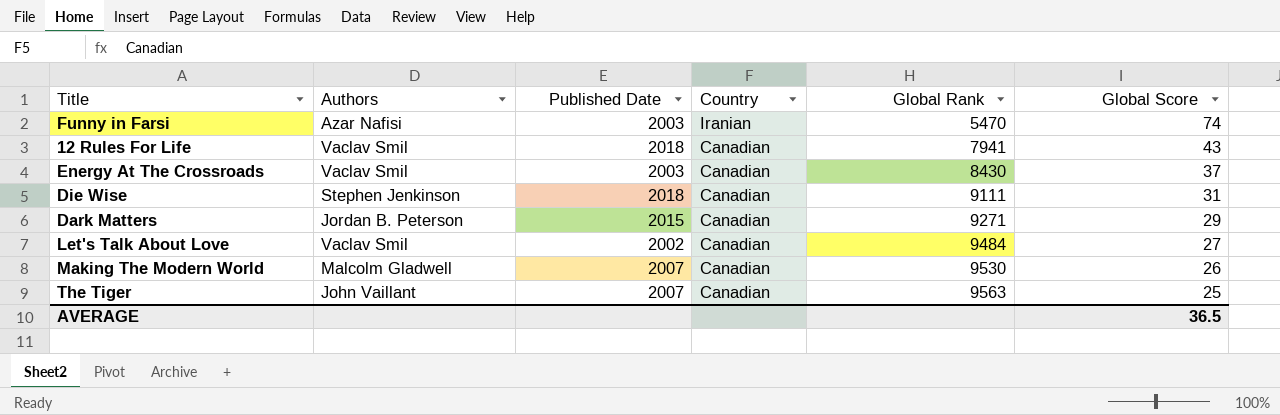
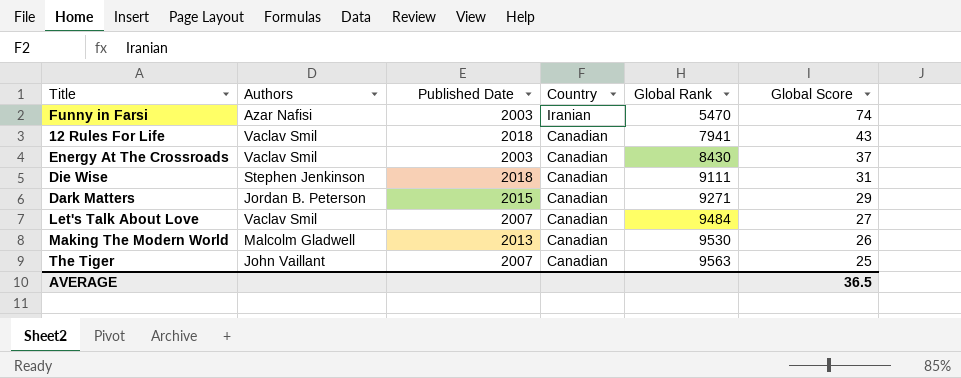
Let's Talk About Love | Published Date: 2002 -> 2007
Making The Modern World | Published Date: 2007 -> 2013

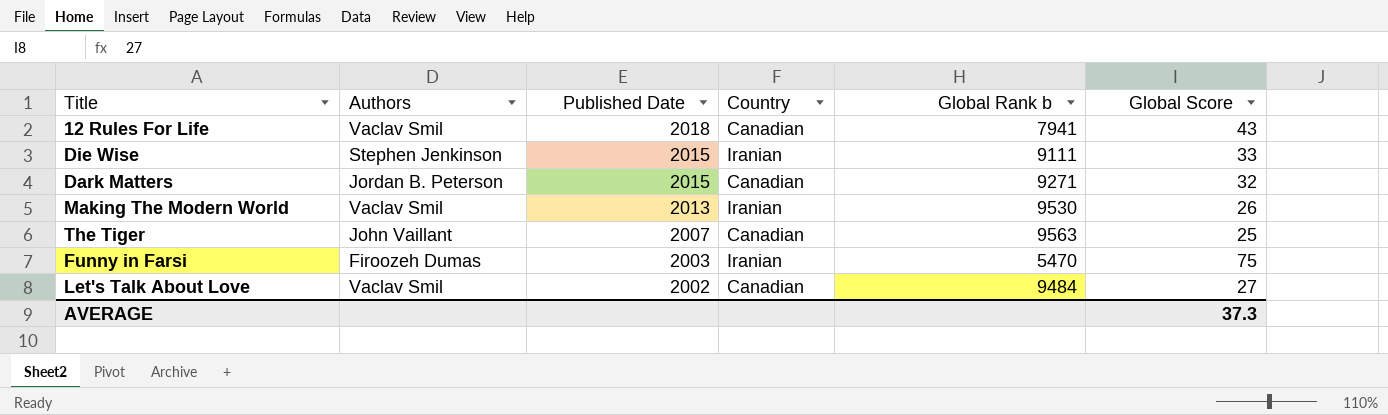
row order: Country descending -> Published Date descending
column name: Global Rank -> Global Rank b
row Energy At The Crossroads: Vaclav Smil | 2003 | Canadian | 8430 | 37 -> none
Die Wise | Published Date: 2018 -> 2015
Die Wise | Country: Canadian -> Iranian
Die Wise | Global Score: 31 -> 33
Dark Matters | Global Score: 29 -> 32
Making The Modern World | Authors: Malcolm Gladwell -> Vaclav Smil
Making The Modern World | Country: Canadian -> Iranian
Funny in Farsi | Authors: Azar Nafisi -> Firoozeh Dumas
Funny in Farsi | Global Score: 74 -> 75
Let's Talk About Love | Published Date: 2007 -> 2002
AVERAGE | Global Score: 36.5 -> 37.3

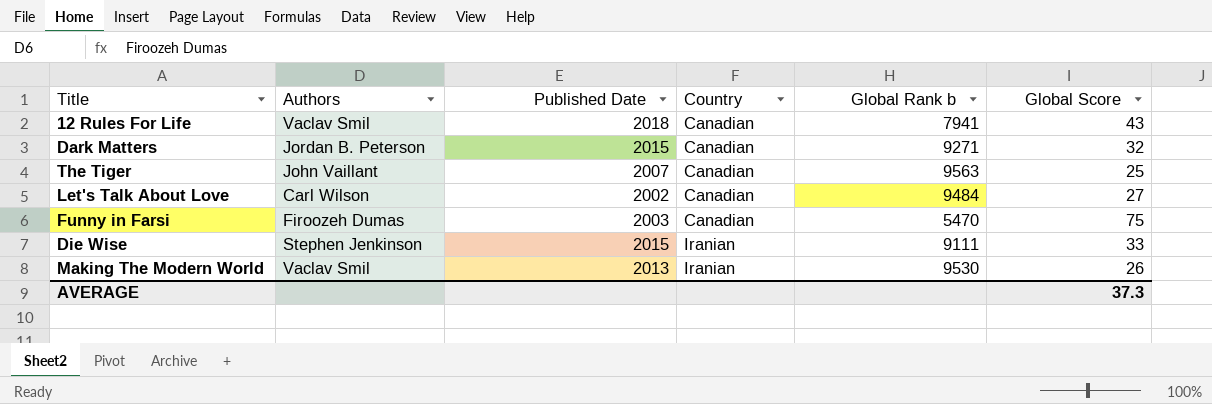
row order: Published Date descending -> Country ascending
Let's Talk About Love | Authors: Vaclav Smil -> Carl Wilson
Funny in Farsi | Country: Iranian -> Canadian

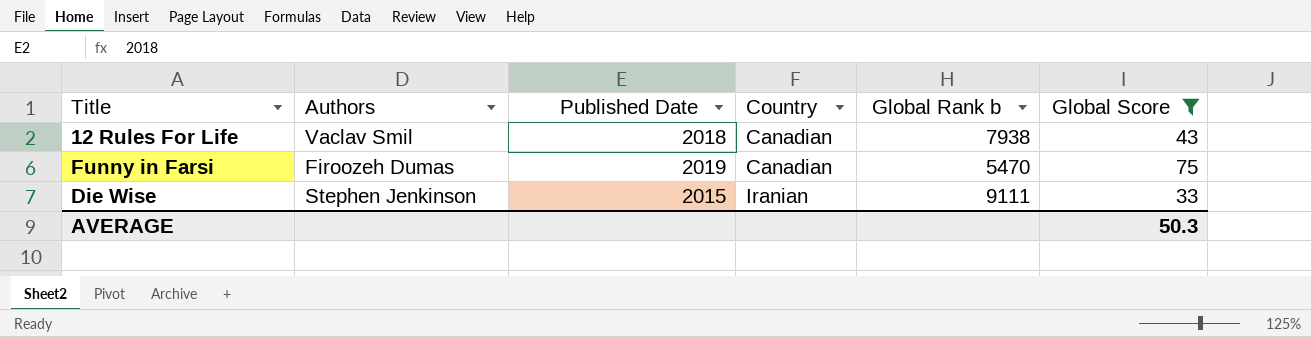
filter: none -> Global Score >= 33
12 Rules For Life | Global Rank b: 7941 -> 7938
Funny in Farsi | Published Date: 2003 -> 2019
AVERAGE | Global Score: 37.3 -> 50.3

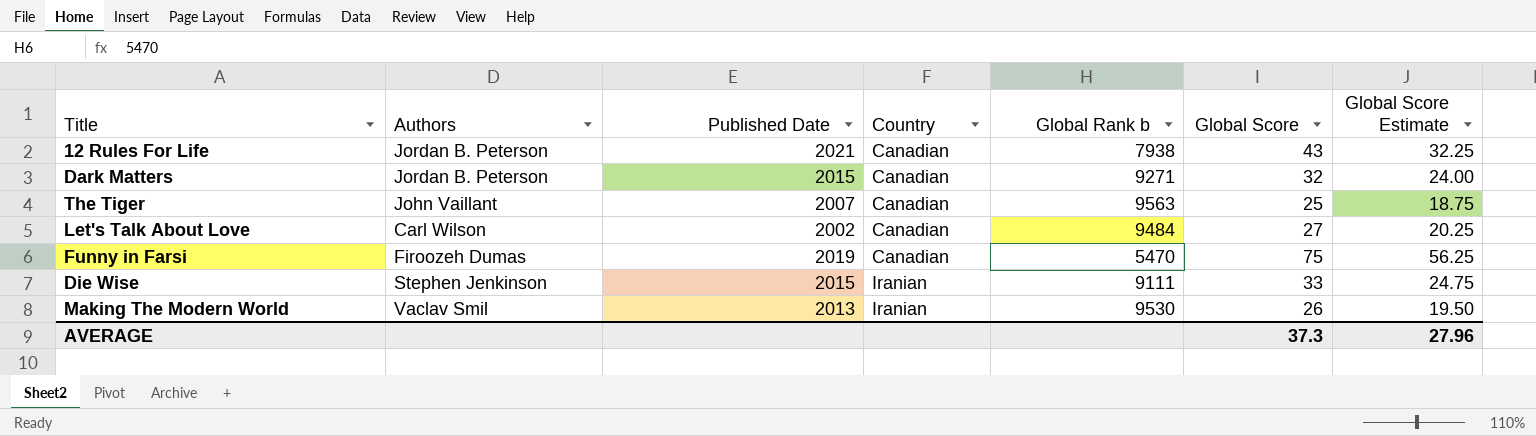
filter: Global Score >= 33 -> none
column Global Score Estimate | formula: none -> [Global Score] * 0.75
12 Rules For Life | Authors: Vaclav Smil -> Jordan B. Peterson
12 Rules For Life | Published Date: 2018 -> 2021
AVERAGE | Global Score: 50.3 -> 37.3

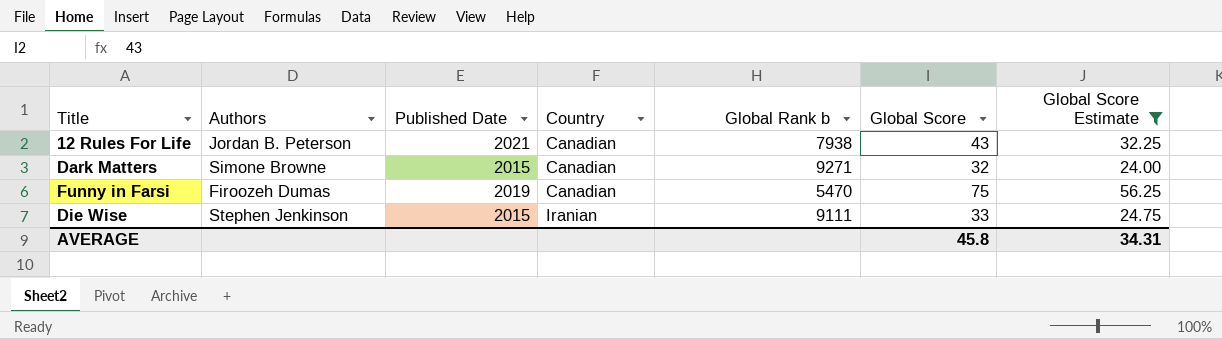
filter: none -> Global Score Estimate >= 24.00
Dark Matters | Authors: Jordan B. Peterson -> Simone Browne
AVERAGE | Global Score: 37.3 -> 45.8
AVERAGE | Global Score Estimate: 27.96 -> 34.31

